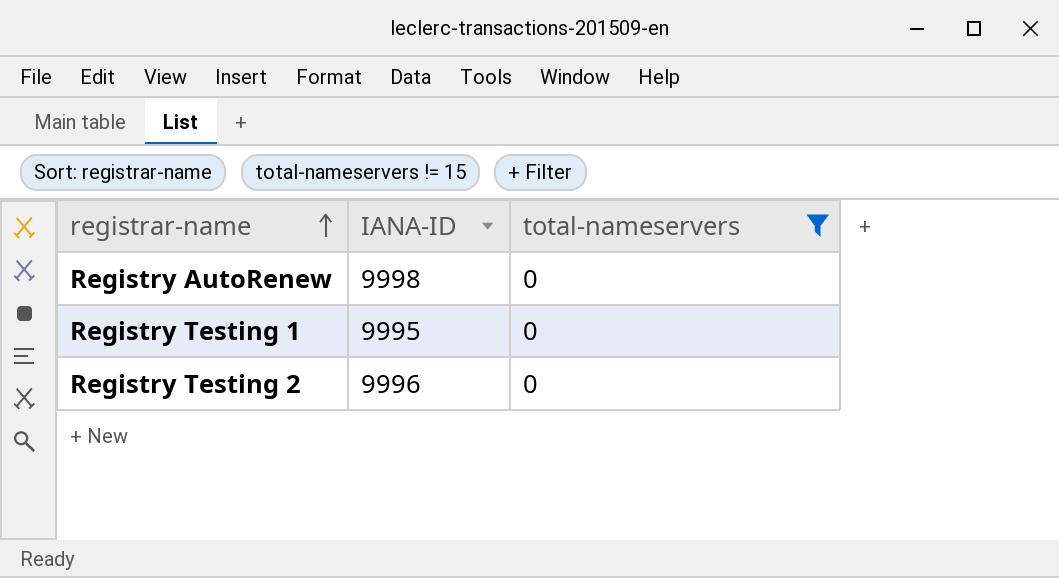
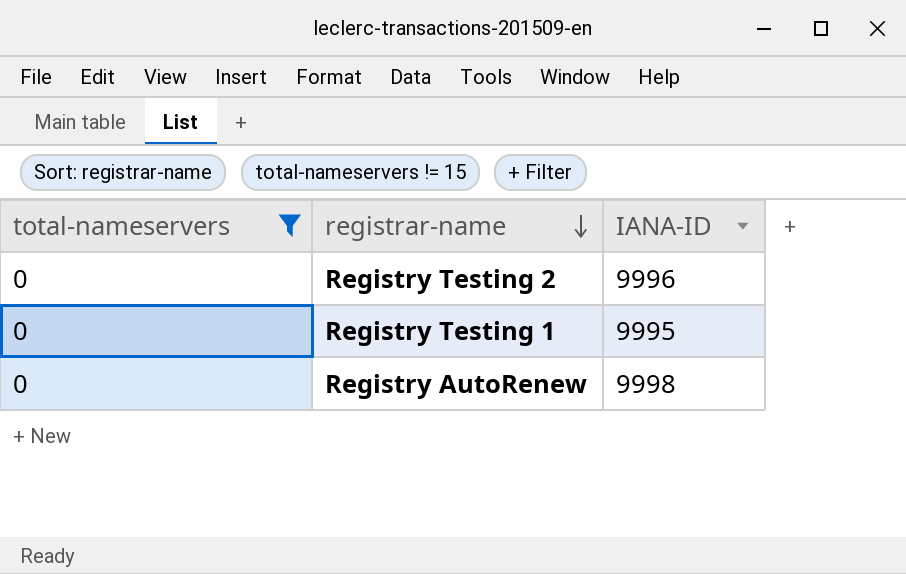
row order: registrar-name ascending -> registrar-name descending
column total-nameservers | position: 3 -> 1

